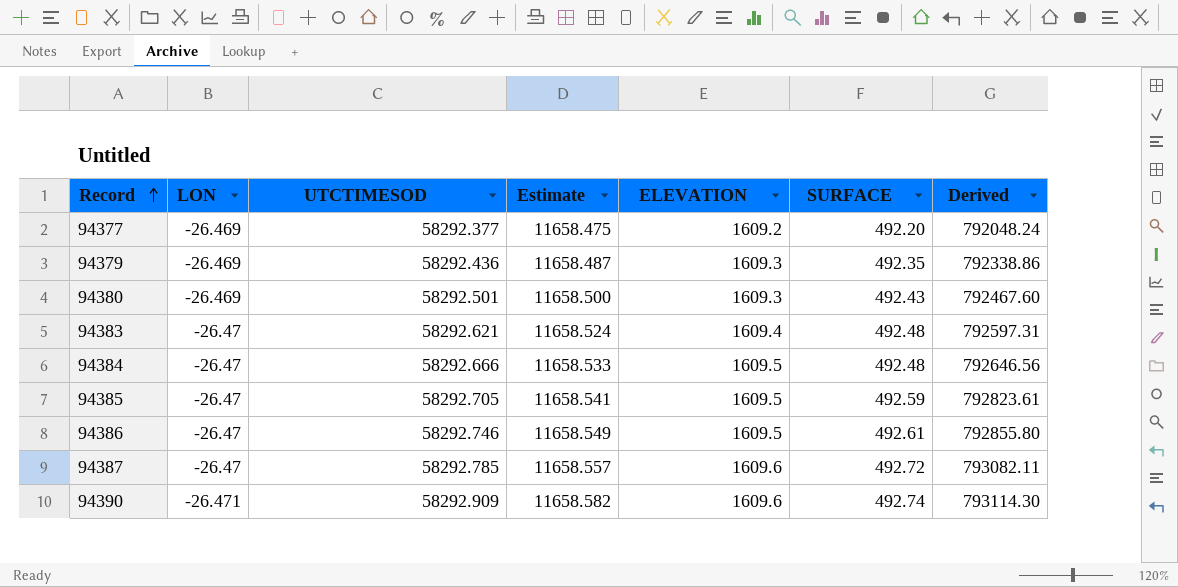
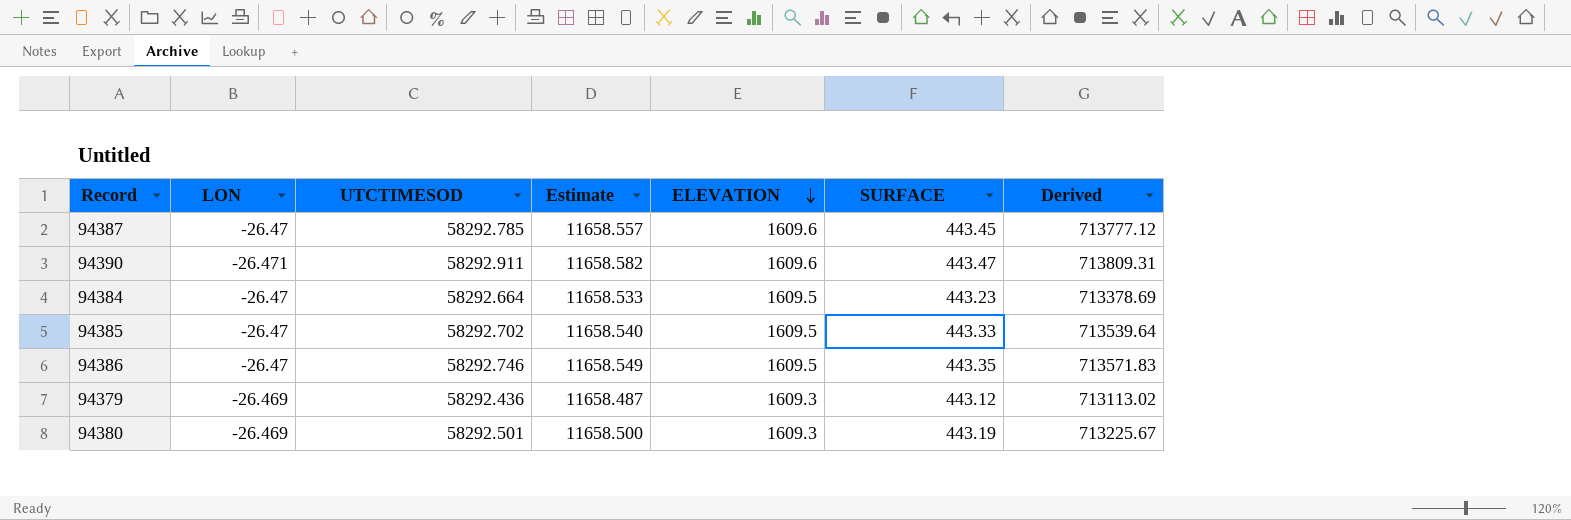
row order: Record ascending -> ELEVATION descending
row 94377: -26.469 | 58292.377 | 11658.475 | 1609.2 | 492.20 | 792048.24 -> none
row 94383: -26.47 | 58292.621 | 11658.524 | 1609.4 | 492.48 | 792597.31 -> none
94387 | SURFACE: 492.72 -> 443.45
94387 | Derived: 793082.11 -> 713777.12
94390 | UTCTIMESOD: 58292.909 -> 58292.911
94390 | SURFACE: 492.74 -> 443.47
94390 | Derived: 793114.30 -> 713809.31
94384 | UTCTIMESOD: 58292.666 -> 58292.664
94384 | SURFACE: 492.48 -> 443.23
94384 | Derived: 792646.56 -> 713378.69
94385 | UTCTIMESOD: 58292.705 -> 58292.702
94385 | Estimate: 11658.541 -> 11658.540
94385 | SURFACE: 492.59 -> 443.33
94385 | Derived: 792823.61 -> 713539.64
94386 | SURFACE: 492.61 -> 443.35
94386 | Derived: 792855.80 -> 713571.83
94379 | SURFACE: 492.35 -> 443.12
94379 | Derived: 792338.86 -> 713113.02
94380 | SURFACE: 492.43 -> 443.19
94380 | Derived: 792467.60 -> 713225.67

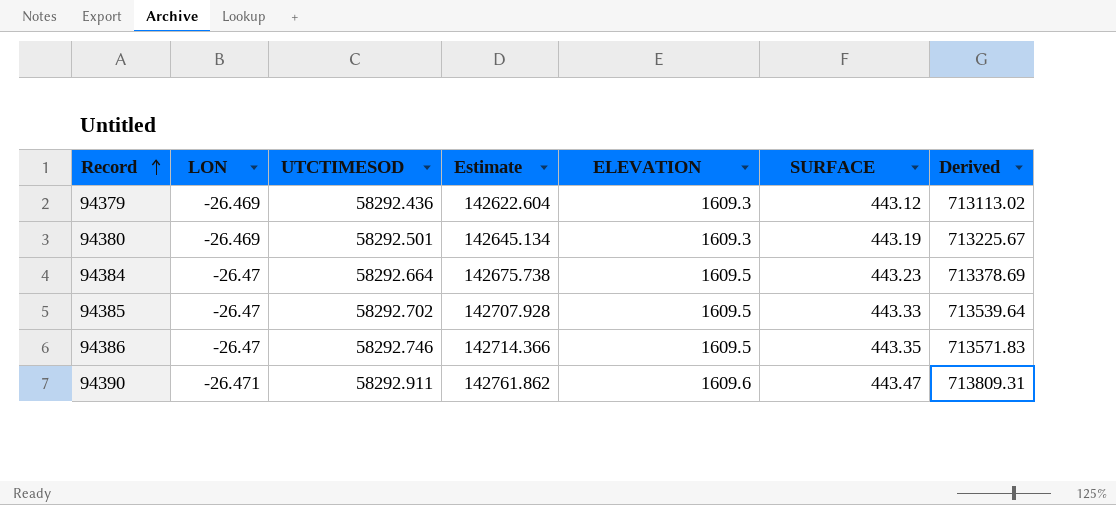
row order: ELEVATION descending -> Record ascending
column Estimate | formula: [UTCTIMESOD] * 0.2 -> [Derived] * 0.2
row 94387: -26.47 | 58292.785 | 11658.557 | 1609.6 | 443.45 | 713777.12 -> none

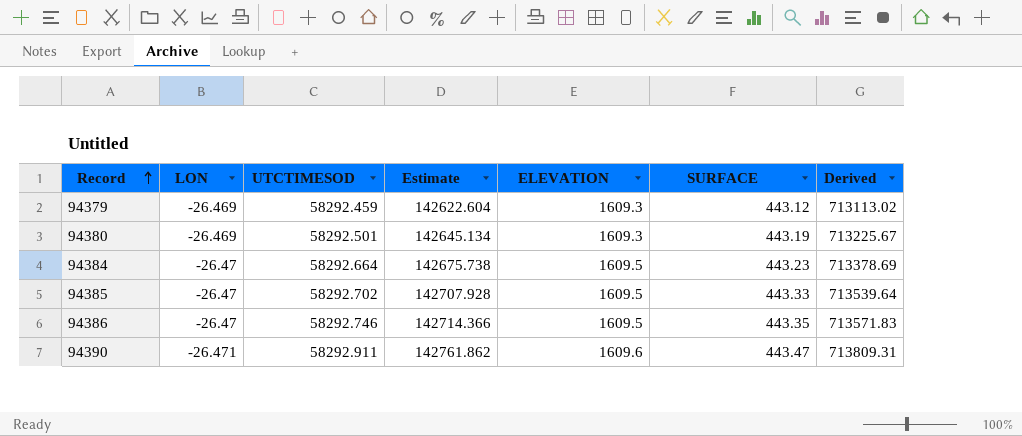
94379 | UTCTIMESOD: 58292.436 -> 58292.459

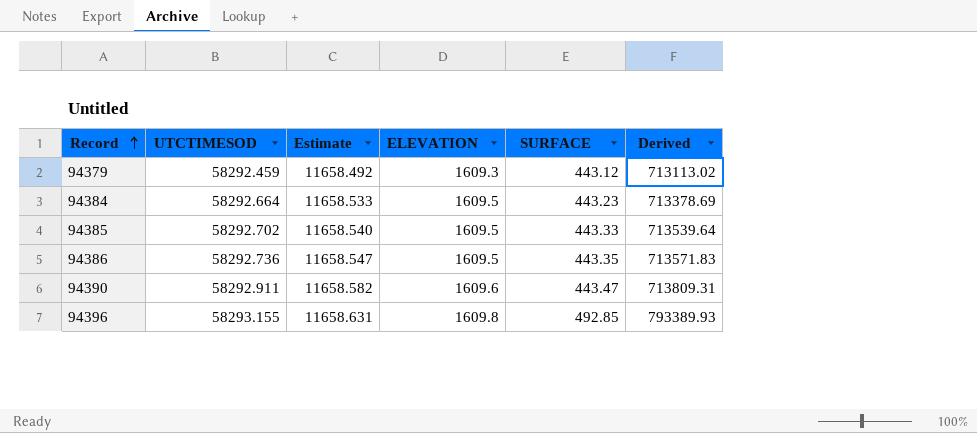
column LON | position: 2 -> none
column Estimate | formula: [Derived] * 0.2 -> [UTCTIMESOD] * 0.2
row 94380: -26.469 | 58292.501 | 142645.134 | 1609.3 | 443.19 | 713225.67 -> none
94386 | UTCTIMESOD: 58292.746 -> 58292.736
row 94396: none -> 58293.155 | 11658.631 | 1609.8 | 492.85 | 793389.93

